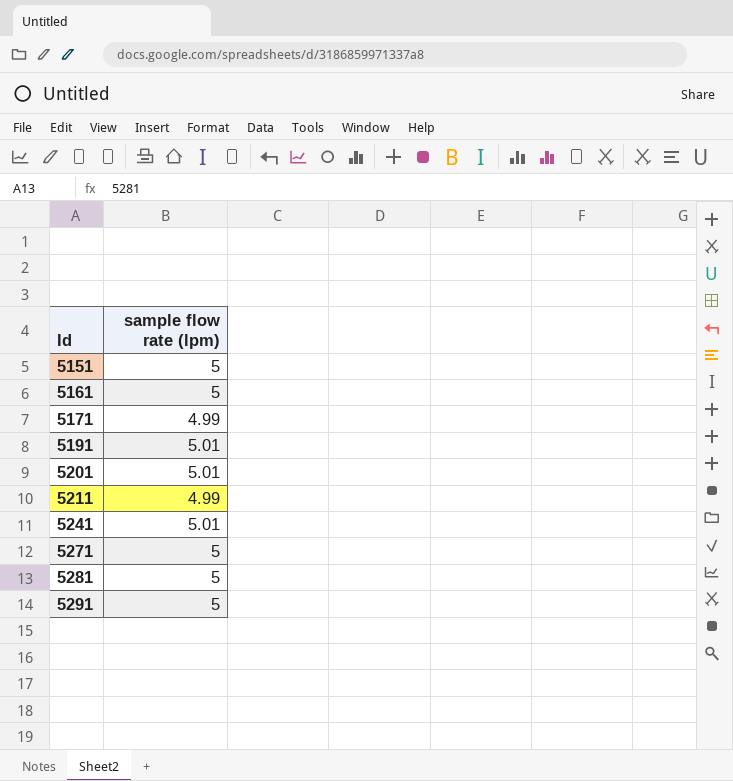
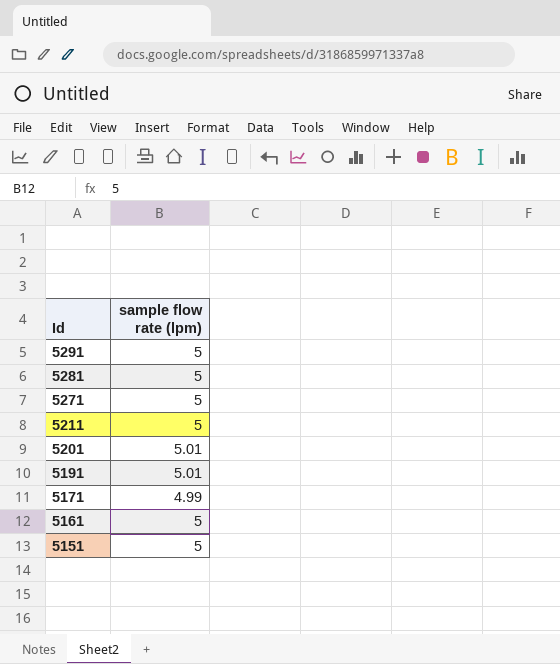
row order: Id ascending -> Id descending
row 5241: 5.01 -> none
5211 | sample flow rate (lpm): 4.99 -> 5

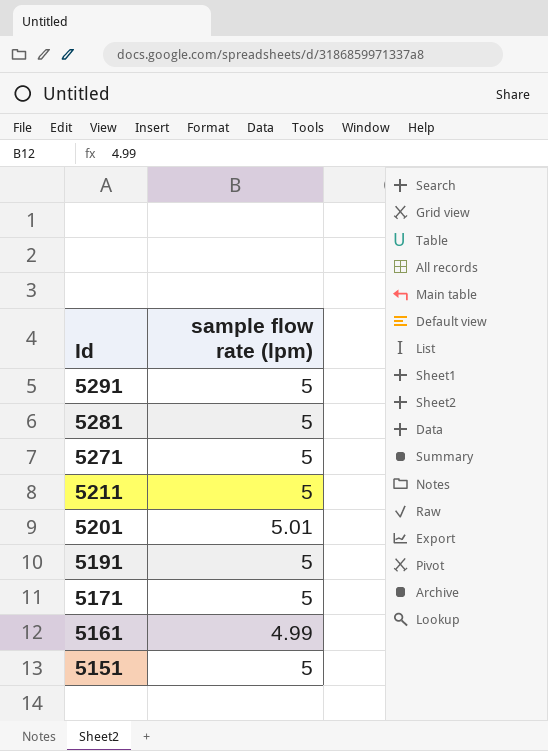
5191 | sample flow rate (lpm): 5.01 -> 5
5171 | sample flow rate (lpm): 4.99 -> 5
5161 | sample flow rate (lpm): 5 -> 4.99

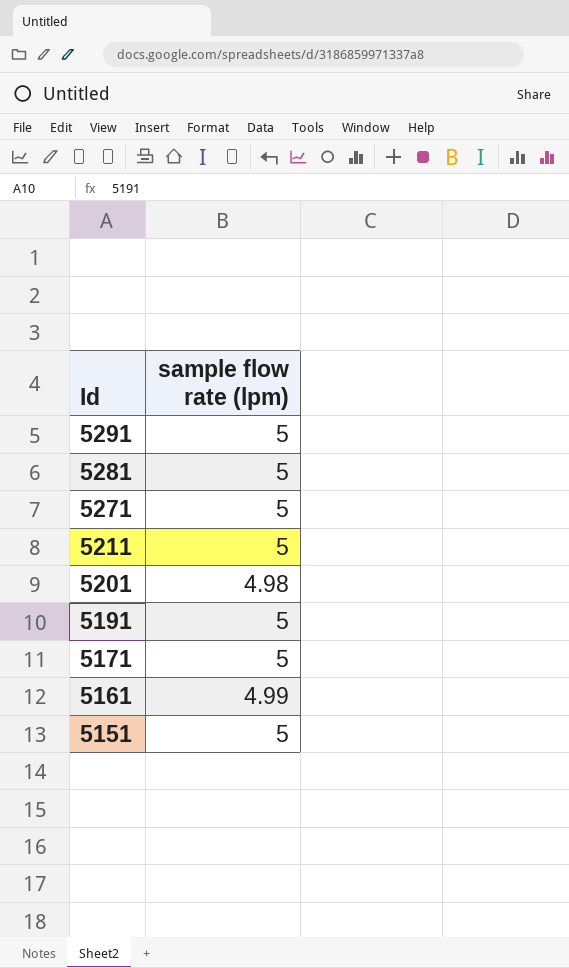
5201 | sample flow rate (lpm): 5.01 -> 4.98

